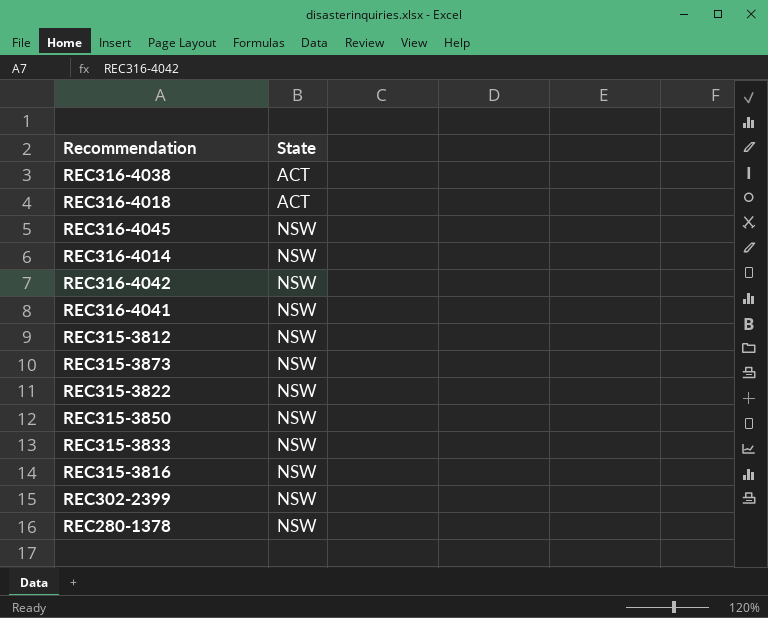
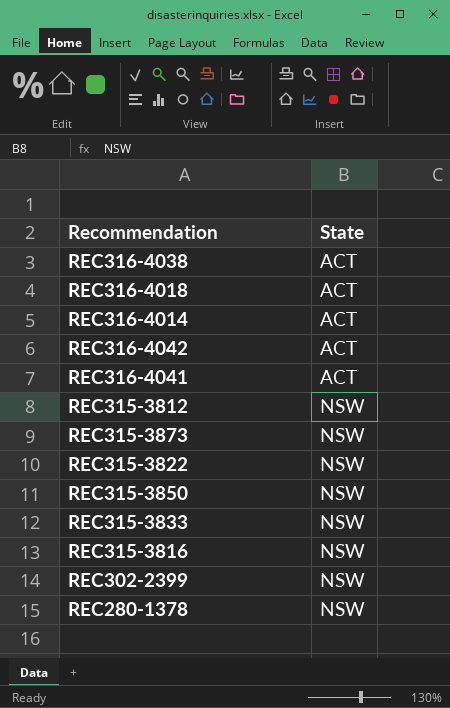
row REC316-4045: NSW -> none
REC316-4014 | State: NSW -> ACT
REC316-4042 | State: NSW -> ACT
REC316-4041 | State: NSW -> ACT

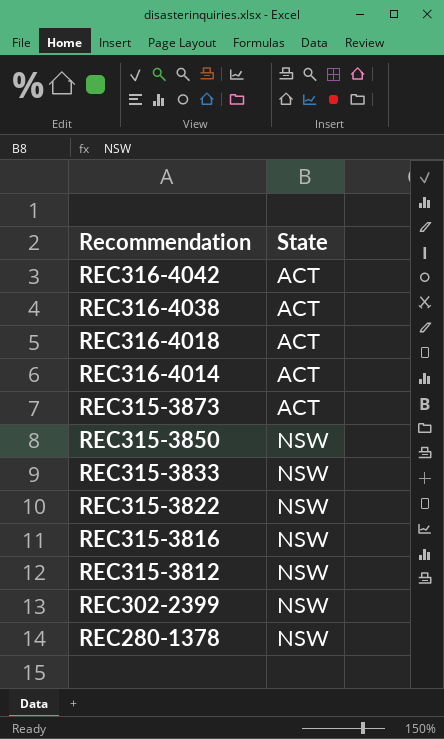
row order: State ascending -> Recommendation descending
row REC316-4041: ACT -> none
REC315-3873 | State: NSW -> ACT

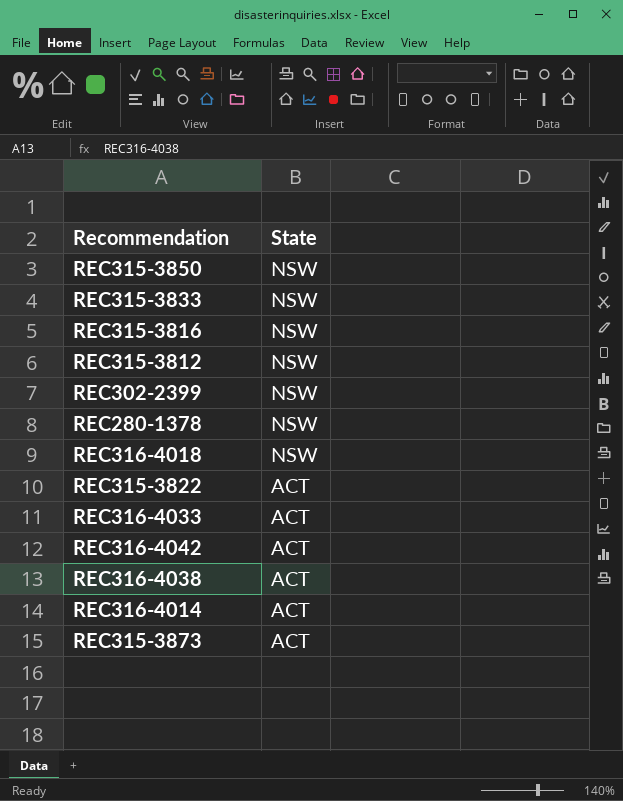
row order: Recommendation descending -> State descending
REC316-4018 | State: ACT -> NSW
REC315-3822 | State: NSW -> ACT
row REC316-4033: none -> ACT

